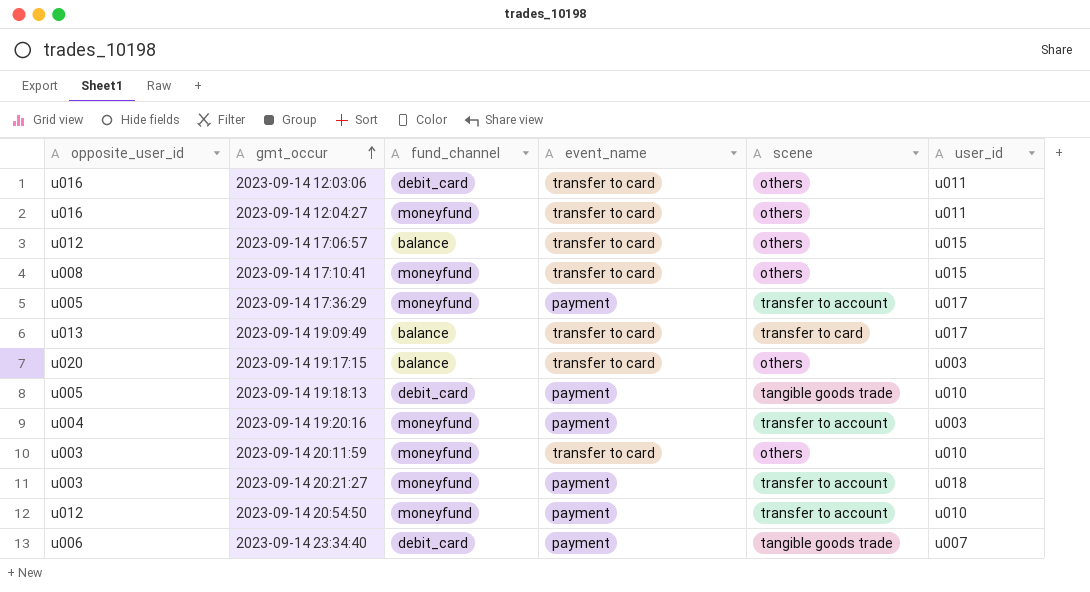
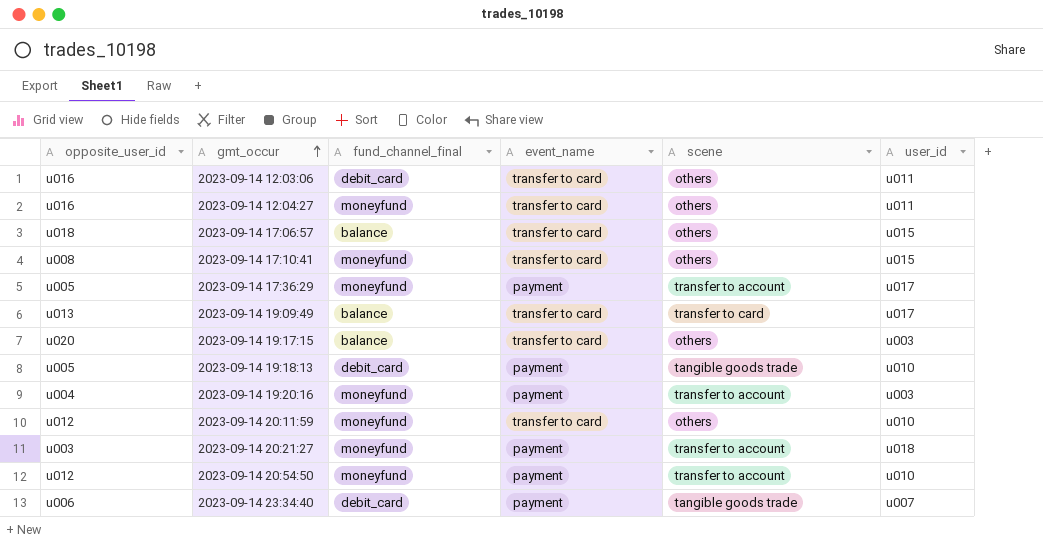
column name: fund_channel -> fund_channel_final
2023-09-14 17:06:57 | opposite_user_id: u012 -> u018
2023-09-14 20:11:59 | opposite_user_id: u003 -> u012

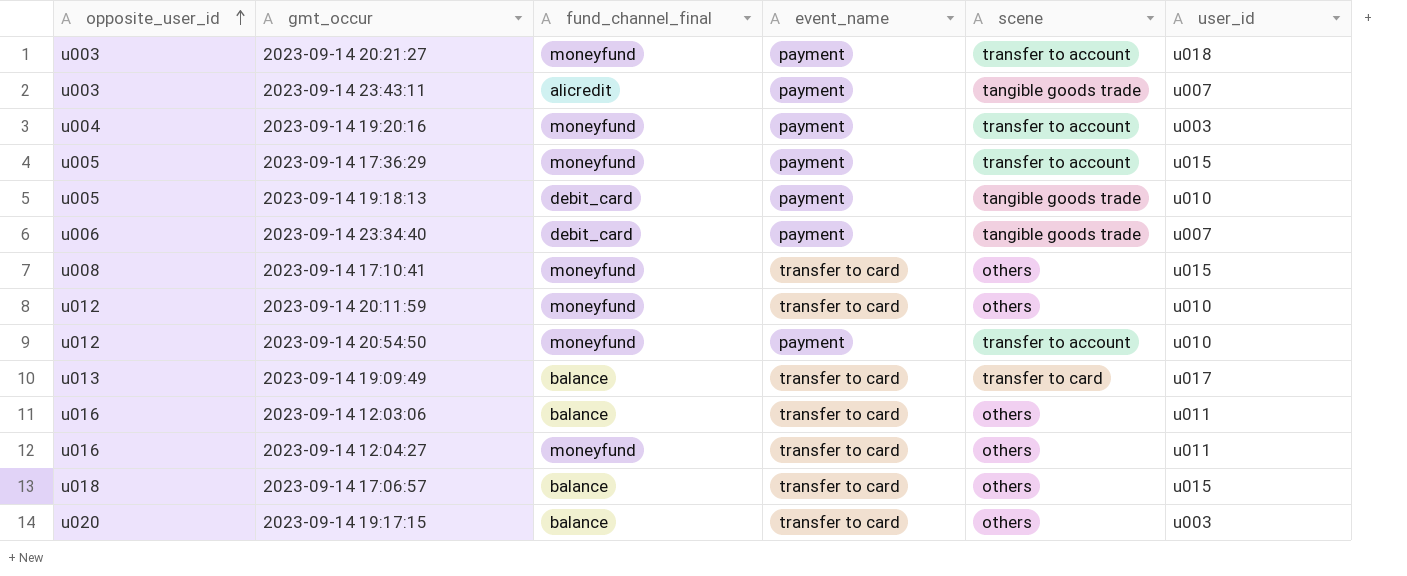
row order: gmt_occur ascending -> opposite_user_id ascending
row 2023-09-14 23:43:11: none -> u003 | alicredit | payment | tangible goods trade | u007
2023-09-14 17:36:29 | user_id: u017 -> u015
2023-09-14 12:03:06 | fund_channel_final: debit_card -> balance

